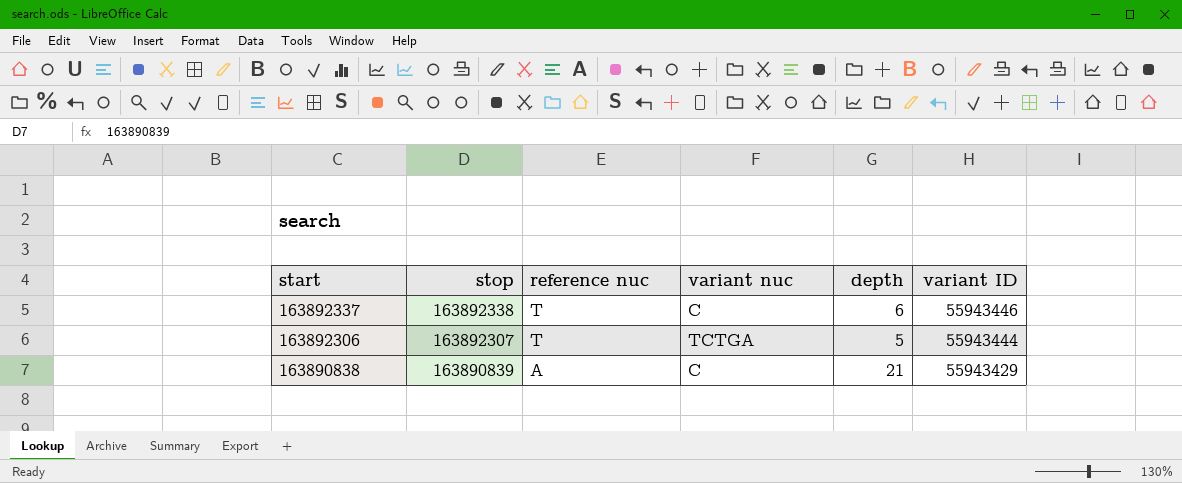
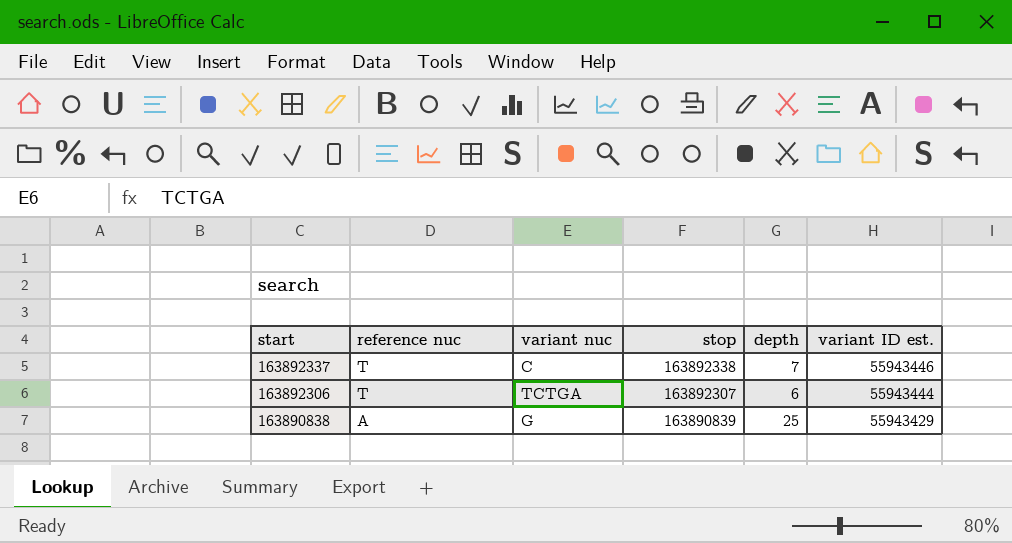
column stop | position: 2 -> 4
column name: variant ID -> variant ID est.
163892337 | depth: 6 -> 7
163892306 | depth: 5 -> 6
163890838 | variant nuc: C -> G
163890838 | depth: 21 -> 25

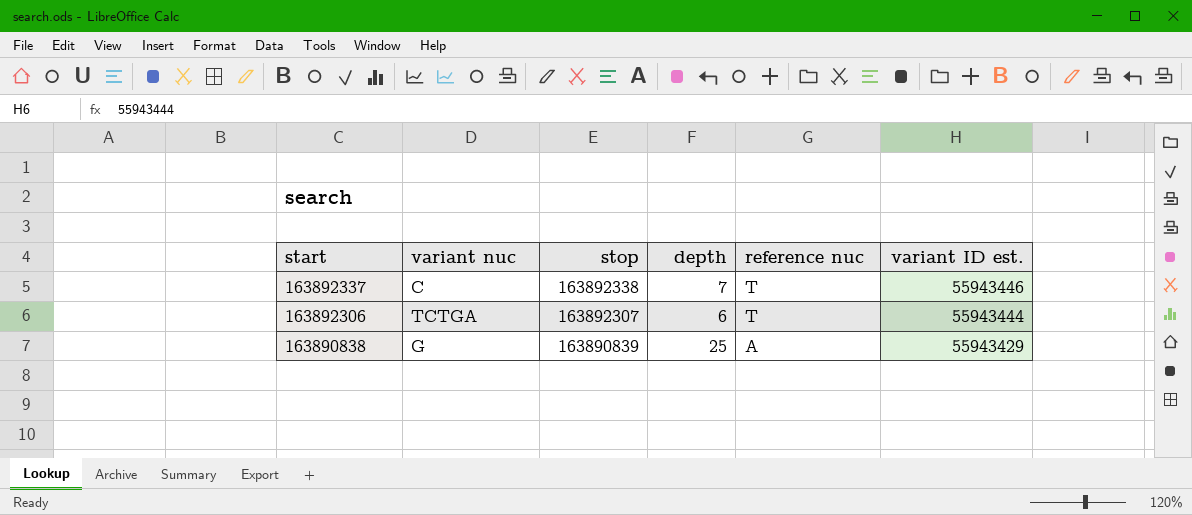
column reference nuc | position: 2 -> 5

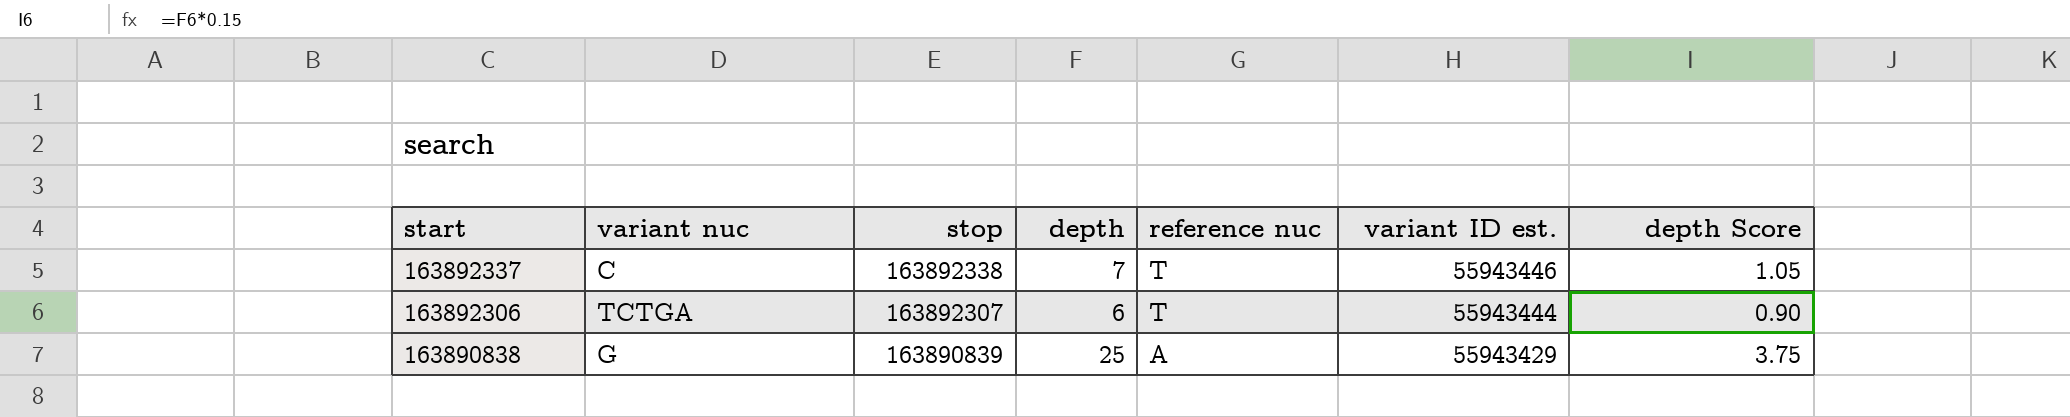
column depth Score | formula: none -> [depth] * 0.15

